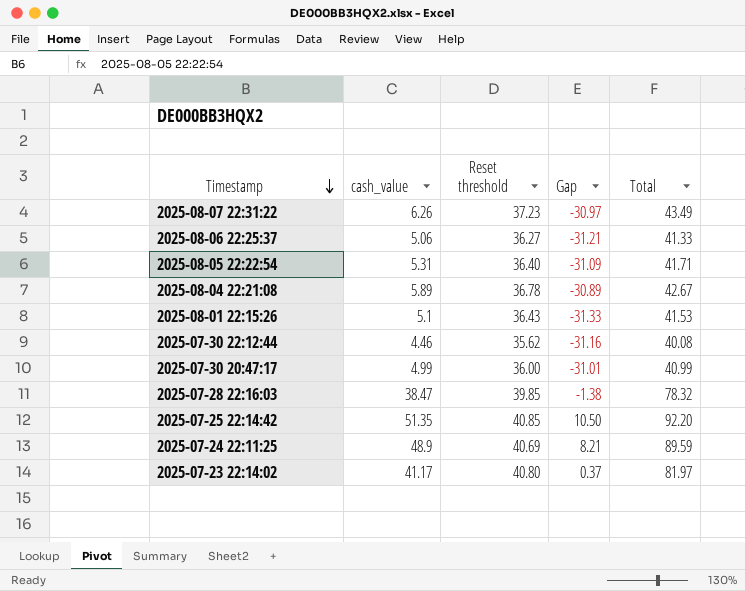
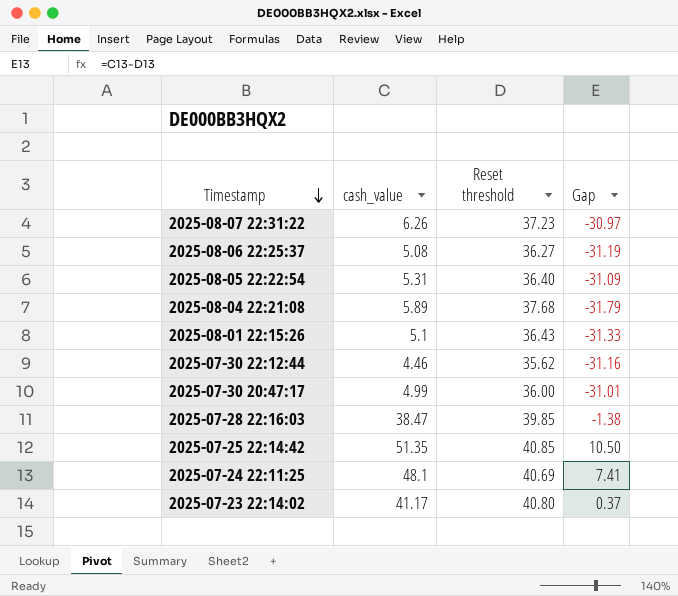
column Total | formula: [cash_value] + [Reset threshold] -> none
2025-08-06 22:25:37 | cash_value: 5.06 -> 5.08
2025-08-06 22:25:37 | Gap: -31.21 -> -31.19
2025-08-04 22:21:08 | Reset threshold: 36.78 -> 37.68
2025-08-04 22:21:08 | Gap: -30.89 -> -31.79
2025-07-24 22:11:25 | cash_value: 48.9 -> 48.1
2025-07-24 22:11:25 | Gap: 8.21 -> 7.41

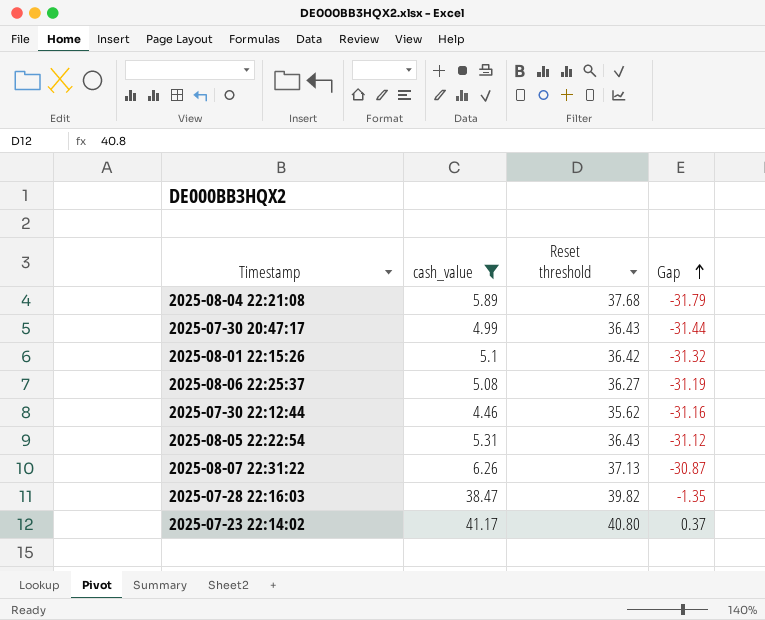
filter: none -> cash_value <= 41.17
row order: Timestamp descending -> Gap ascending
2025-07-30 20:47:17 | Reset threshold: 36.00 -> 36.43
2025-07-30 20:47:17 | Gap: -31.01 -> -31.44
2025-08-01 22:15:26 | Reset threshold: 36.43 -> 36.42
2025-08-01 22:15:26 | Gap: -31.33 -> -31.32
2025-08-05 22:22:54 | Reset threshold: 36.40 -> 36.43
2025-08-05 22:22:54 | Gap: -31.09 -> -31.12
2025-08-07 22:31:22 | Reset threshold: 37.23 -> 37.13
2025-08-07 22:31:22 | Gap: -30.97 -> -30.87
2025-07-28 22:16:03 | Reset threshold: 39.85 -> 39.82
2025-07-28 22:16:03 | Gap: -1.38 -> -1.35

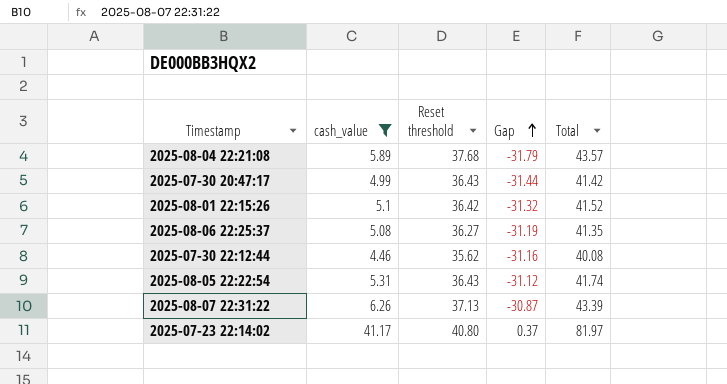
column Total | formula: none -> [cash_value] + [Reset threshold]
row 2025-07-28 22:16:03: 38.47 | 39.82 | -1.35 -> none

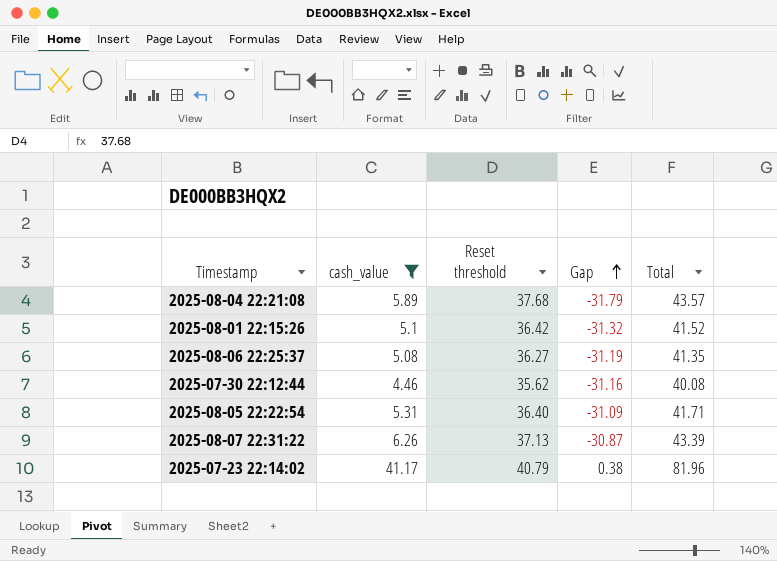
row 2025-07-30 20:47:17: 4.99 | 36.43 | -31.44 | 41.42 -> none
2025-08-05 22:22:54 | Reset threshold: 36.43 -> 36.40
2025-08-05 22:22:54 | Gap: -31.12 -> -31.09
2025-08-05 22:22:54 | Total: 41.74 -> 41.71
2025-07-23 22:14:02 | Reset threshold: 40.80 -> 40.79
2025-07-23 22:14:02 | Gap: 0.37 -> 0.38
2025-07-23 22:14:02 | Total: 81.97 -> 81.96

